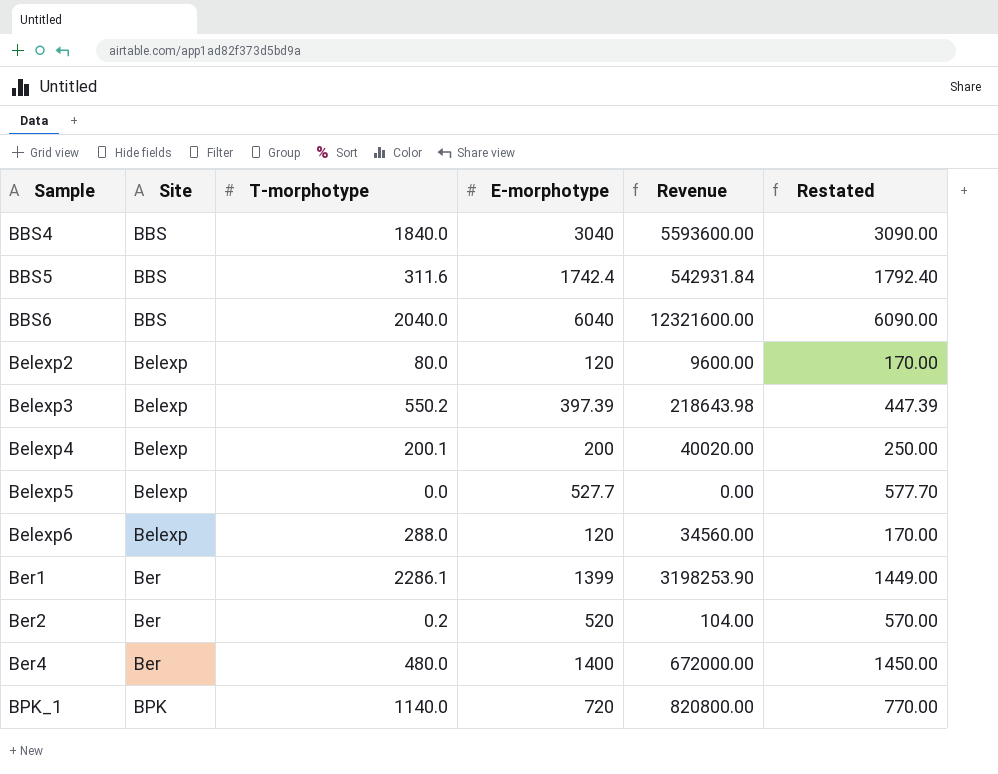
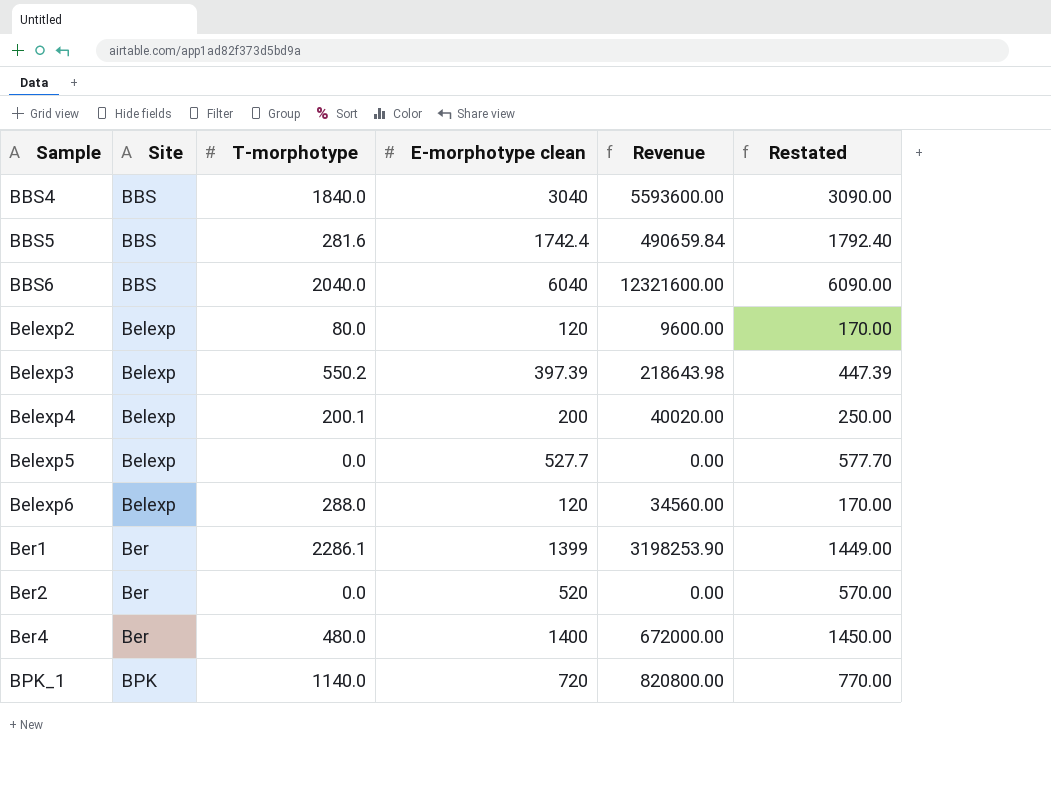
column name: E-morphotype -> E-morphotype clean
BBS5 | T-morphotype: 311.6 -> 281.6
BBS5 | Revenue: 542931.84 -> 490659.84
Ber2 | T-morphotype: 0.2 -> 0.0
Ber2 | Revenue: 104.00 -> 0.00

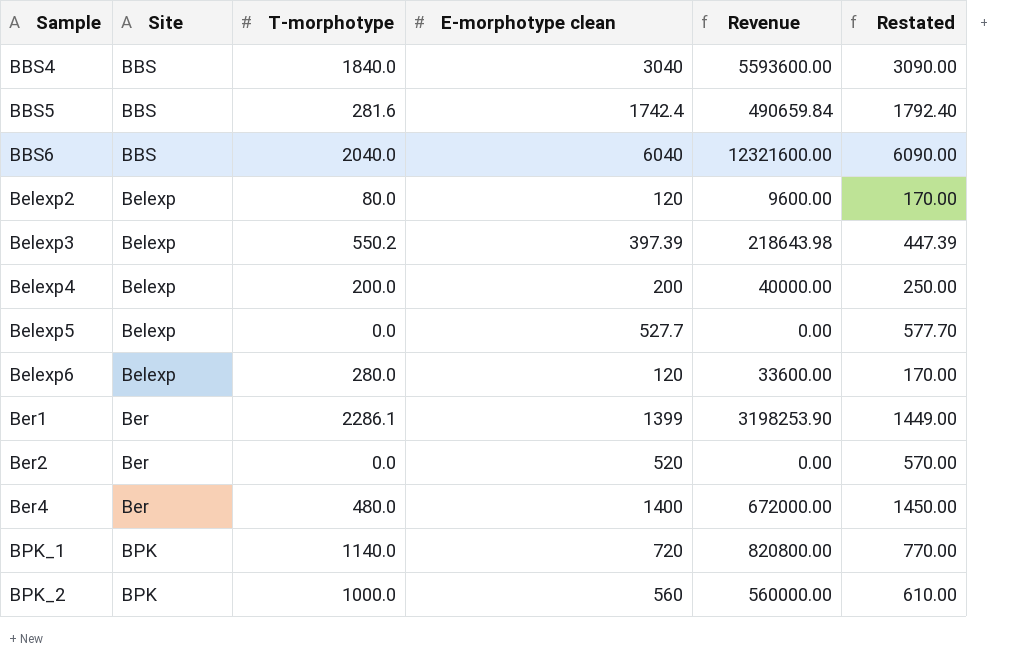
Belexp4 | T-morphotype: 200.1 -> 200.0
Belexp4 | Revenue: 40020.00 -> 40000.00
Belexp6 | T-morphotype: 288.0 -> 280.0
Belexp6 | Revenue: 34560.00 -> 33600.00
row BPK_2: none -> BPK | 1000.0 | 560 | 560000.00 | 610.00

